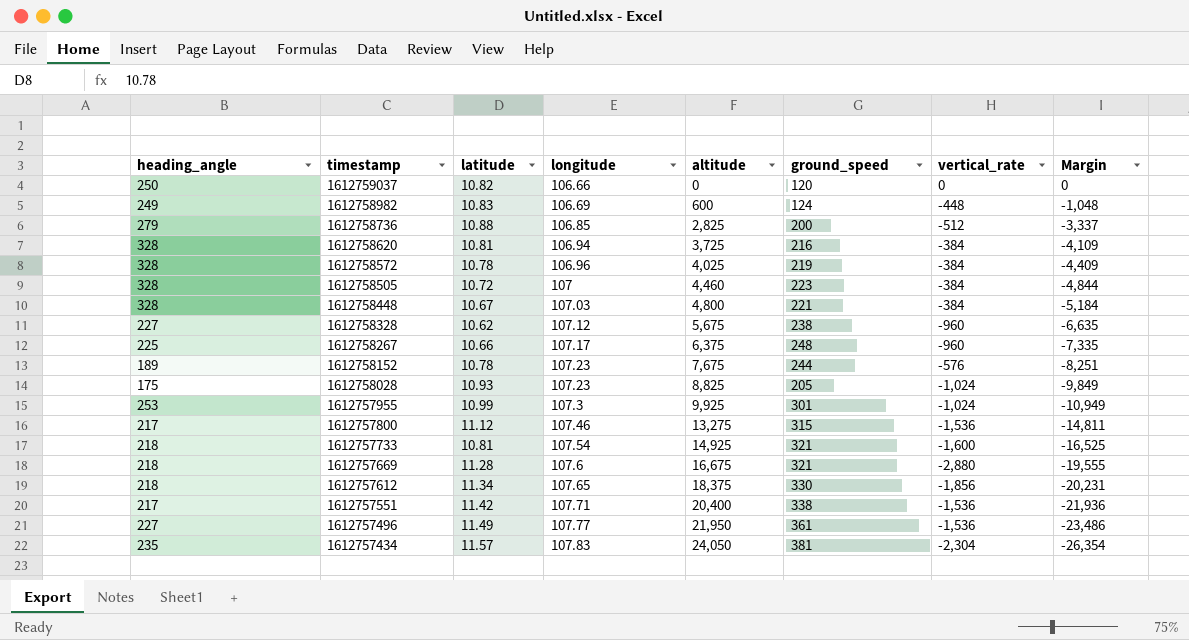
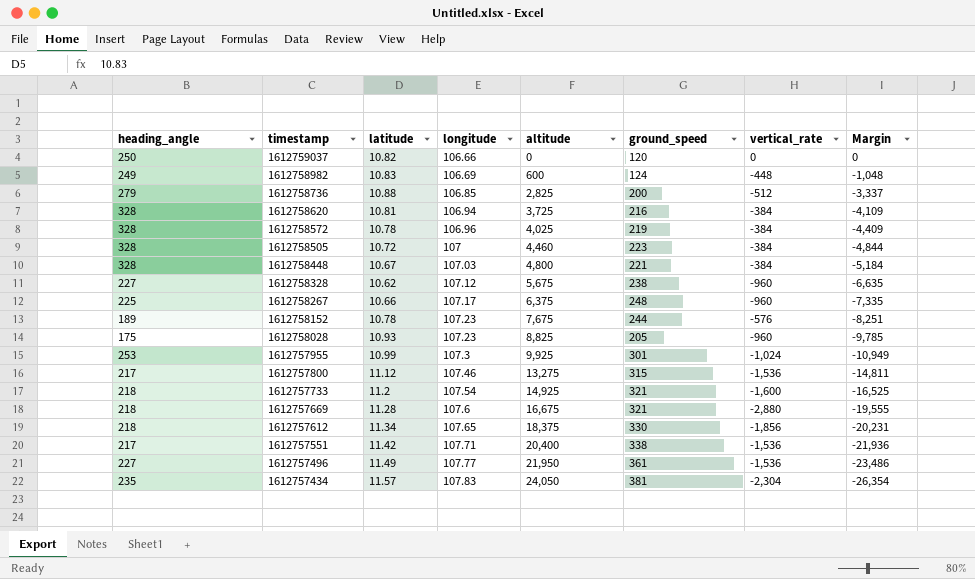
1612758028 | vertical_rate: -1,024 -> -960
1612758028 | Margin: -9,849 -> -9,785
1612757733 | latitude: 10.81 -> 11.2

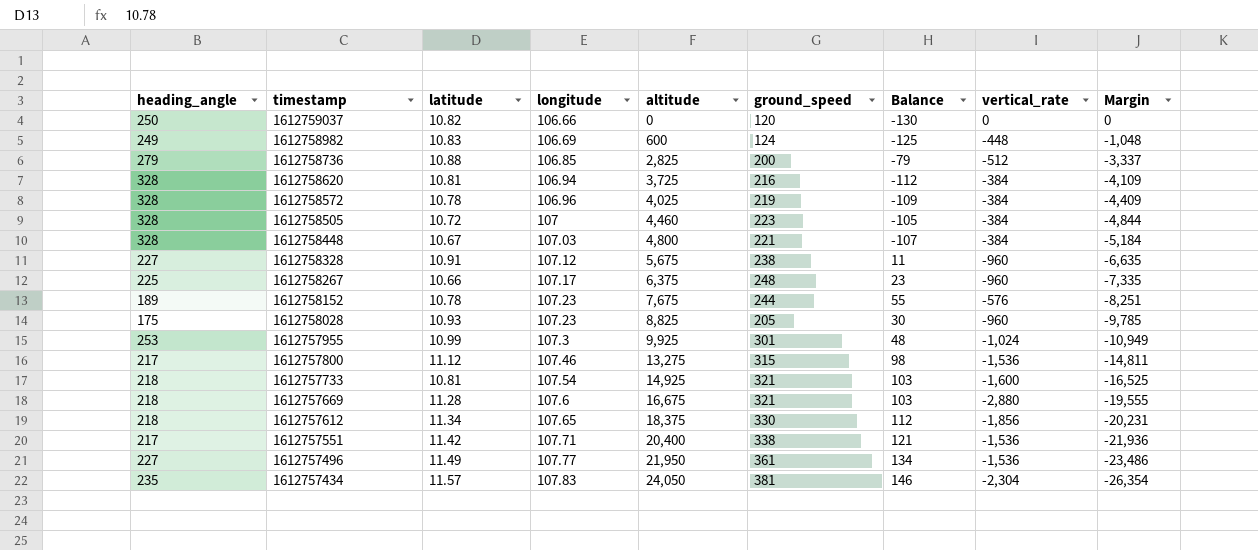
column Balance | formula: none -> [ground_speed] - [heading_angle]
1612758328 | latitude: 10.62 -> 10.91
1612757733 | latitude: 11.2 -> 10.81

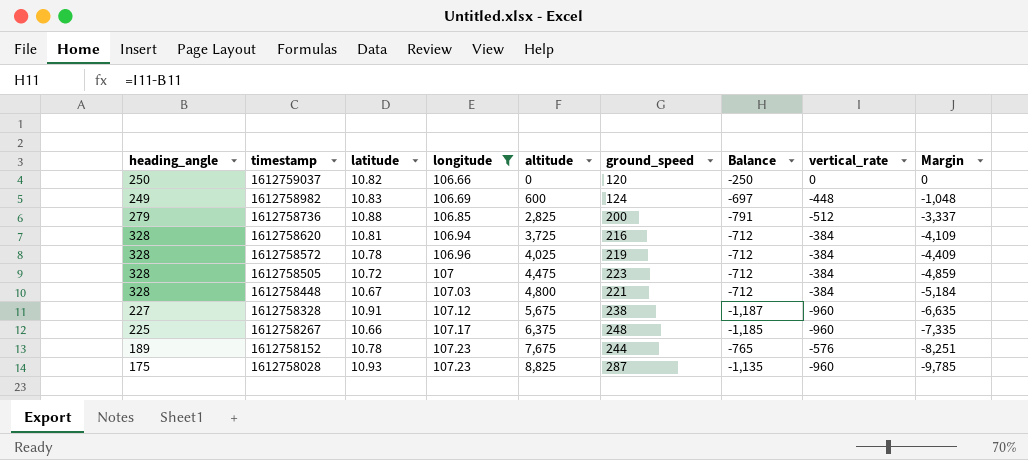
filter: none -> longitude <= 107.23
column Balance | formula: [ground_speed] - [heading_angle] -> [vertical_rate] - [heading_angle]
1612758505 | altitude: 4,460 -> 4,475
1612758505 | Margin: -4,844 -> -4,859
1612758028 | ground_speed: 205 -> 287

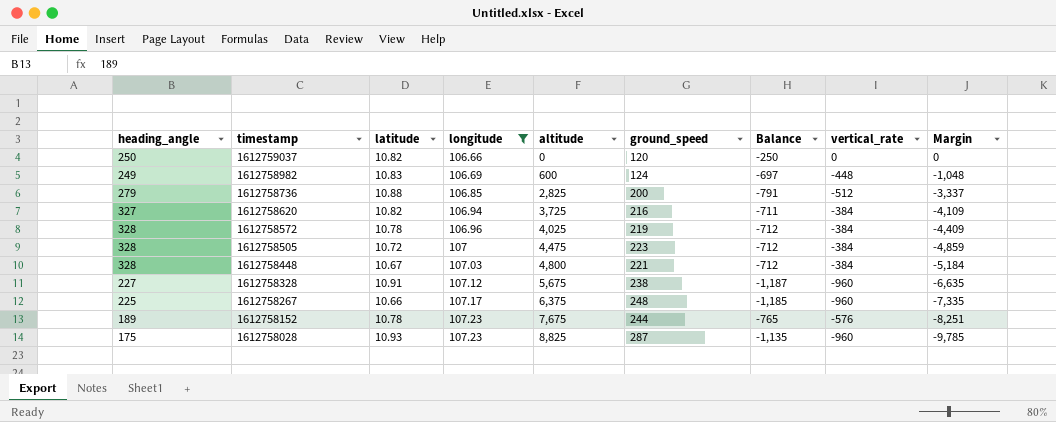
1612758620 | heading_angle: 328 -> 327
1612758620 | latitude: 10.81 -> 10.82
1612758620 | Balance: -712 -> -711

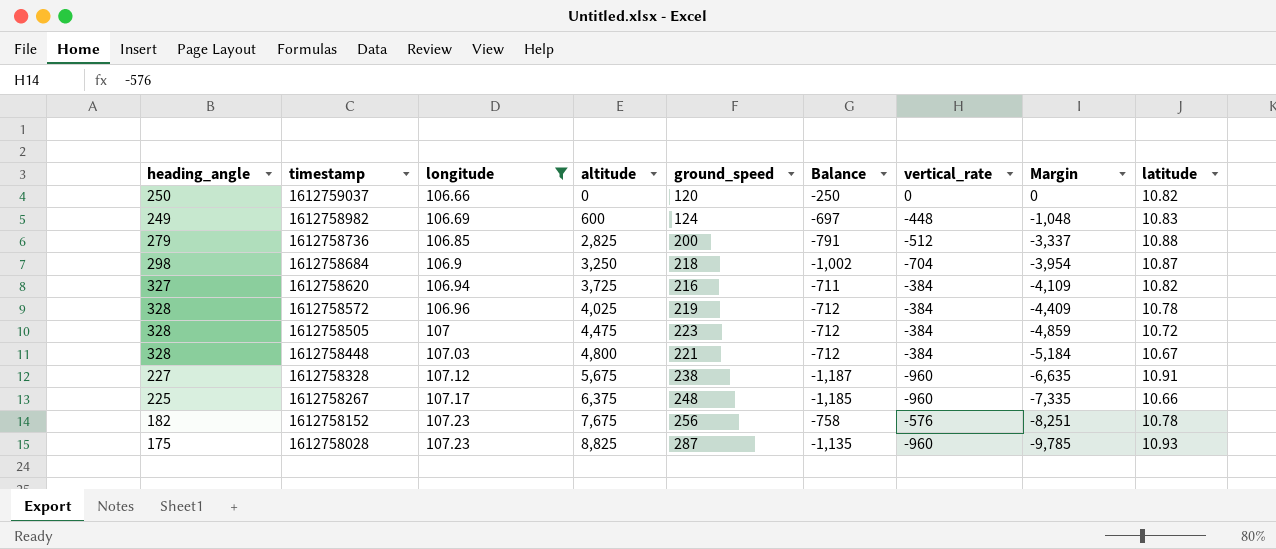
column latitude | position: 3 -> 9
row 1612758684: none -> 298 | 106.9 | 3,250 | 218 | -1,002 | -704 | -3,954 | 10.87
1612758152 | heading_angle: 189 -> 182
1612758152 | ground_speed: 244 -> 256
1612758152 | Balance: -765 -> -758

